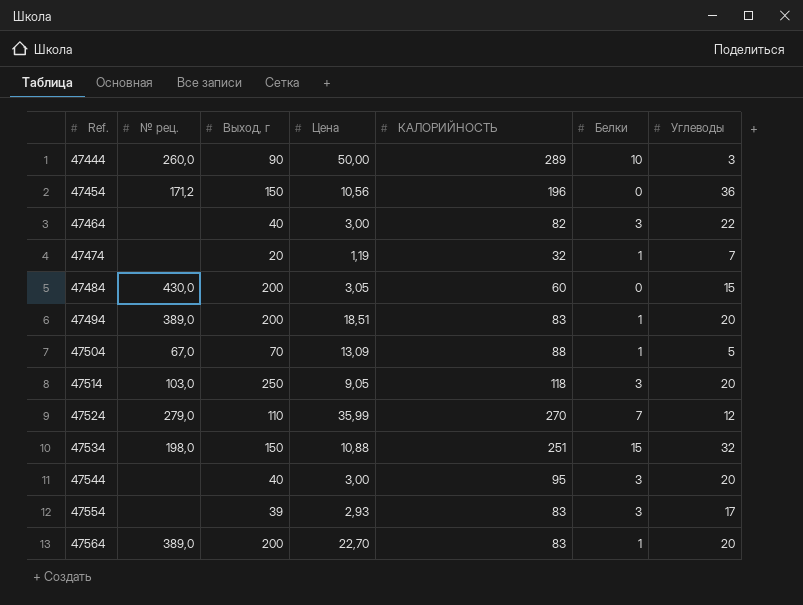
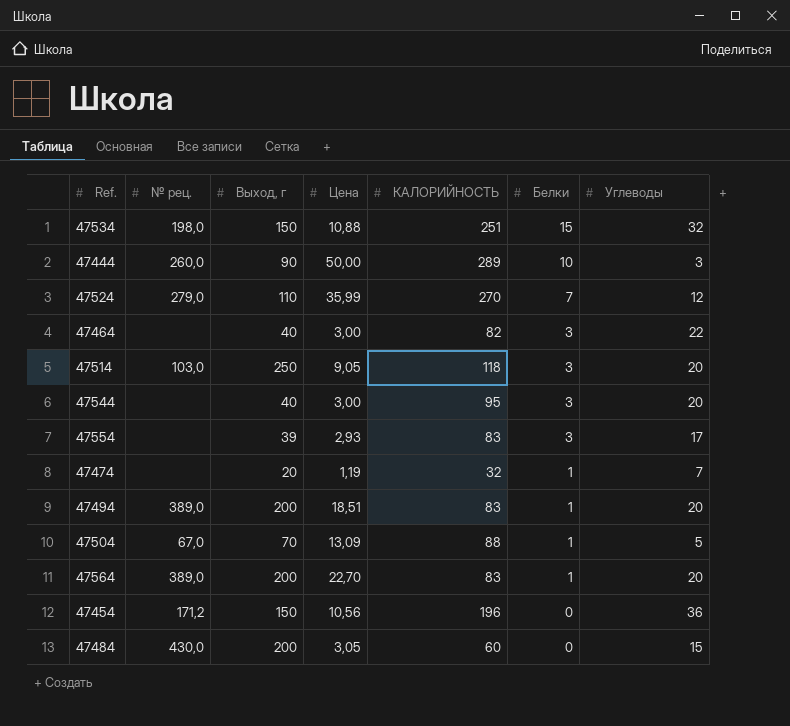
row order: Ref. ascending -> Белки descending

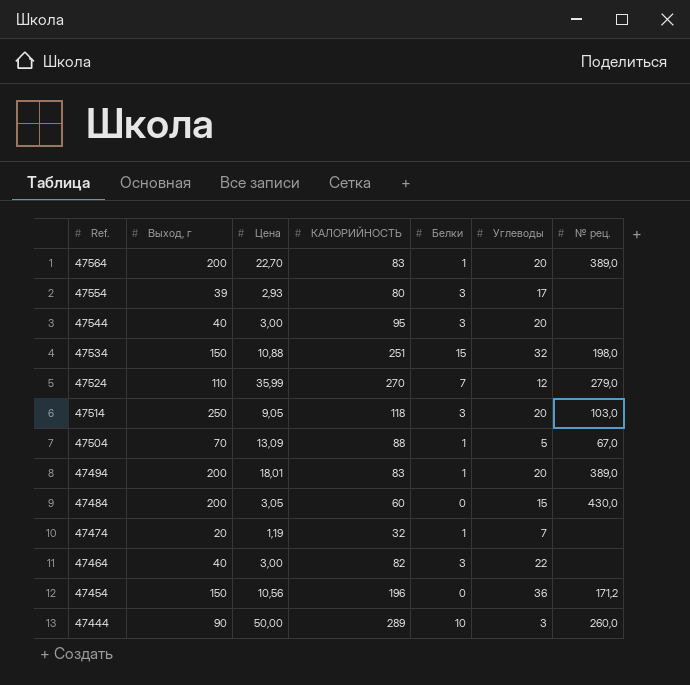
row order: Белки descending -> Ref. descending
column № рец. | position: 2 -> 7
47554 | КАЛОРИЙНОСТЬ: 83 -> 80
47494 | Цена: 18,51 -> 18,01

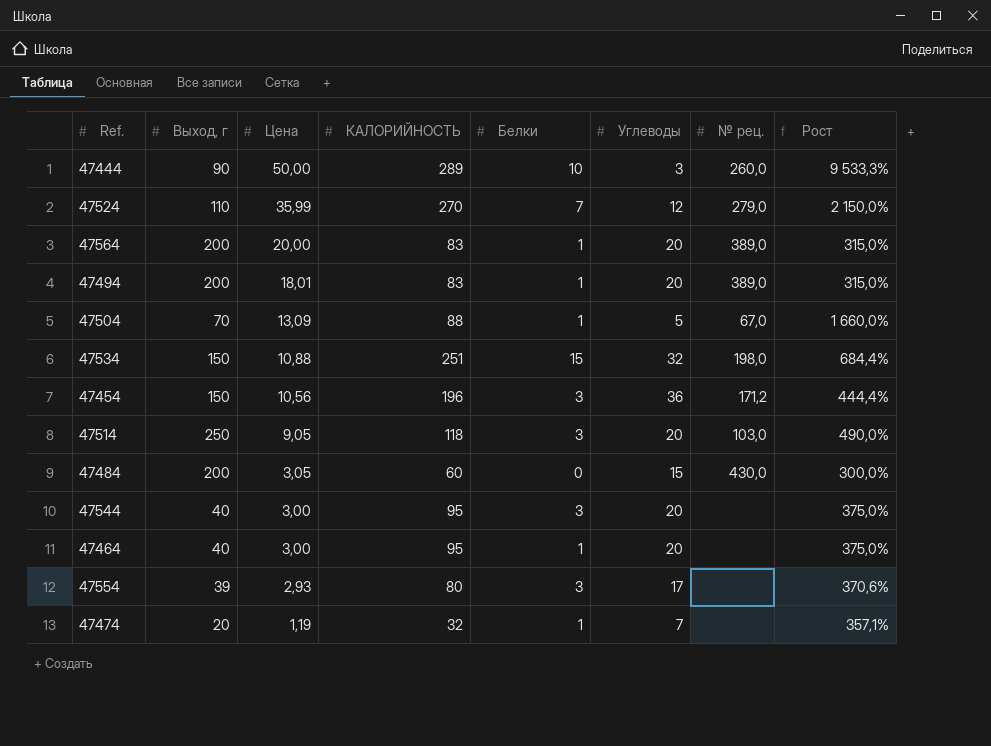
row order: Ref. descending -> Цена descending
column Рост | formula: none -> ([КАЛОРИЙНОСТЬ] - [Углеводы]) / [Углеводы]
47564 | Цена: 22,70 -> 20,00
47454 | Белки: 0 -> 3
47464 | КАЛОРИЙНОСТЬ: 82 -> 95
47464 | Белки: 3 -> 1
47464 | Углеводы: 22 -> 20

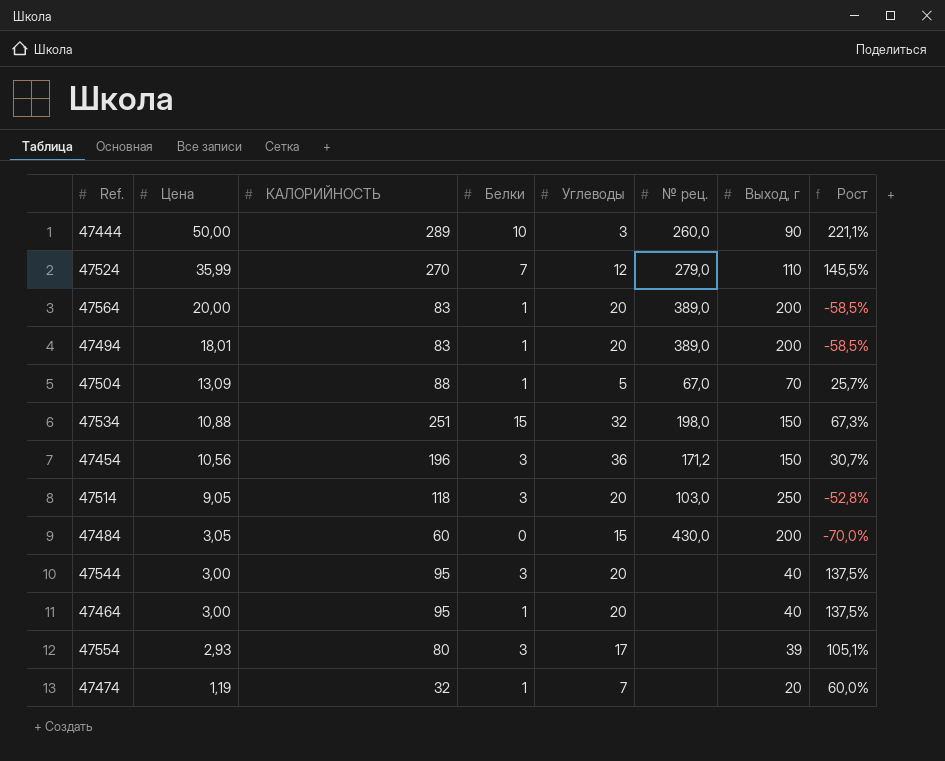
column Выход, г | position: 2 -> 7
column Рост | formula: ([КАЛОРИЙНОСТЬ] - [Углеводы]) / [Углеводы] -> ([КАЛОРИЙНОСТЬ] - [Выход, г]) / [Выход, г]

